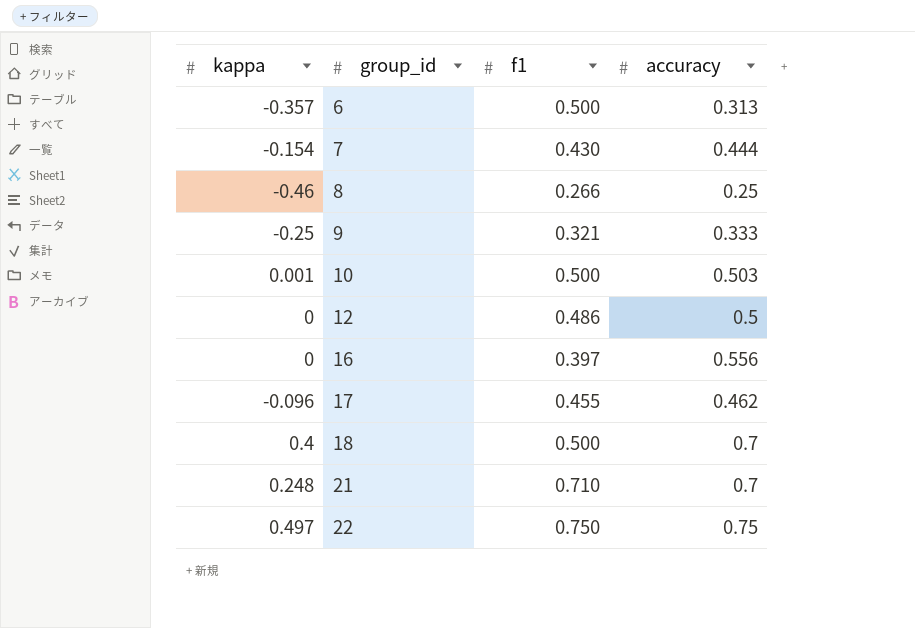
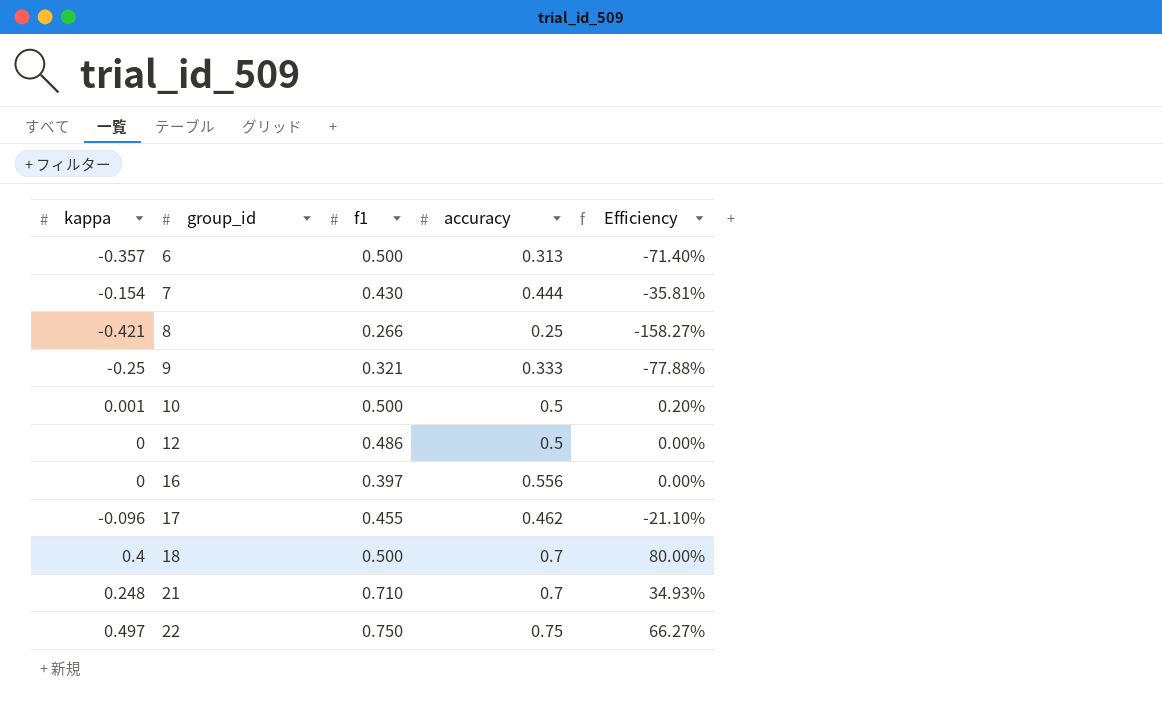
column Efficiency | formula: none -> [kappa] / [f1]
8 | kappa: -0.46 -> -0.421
10 | accuracy: 0.503 -> 0.5

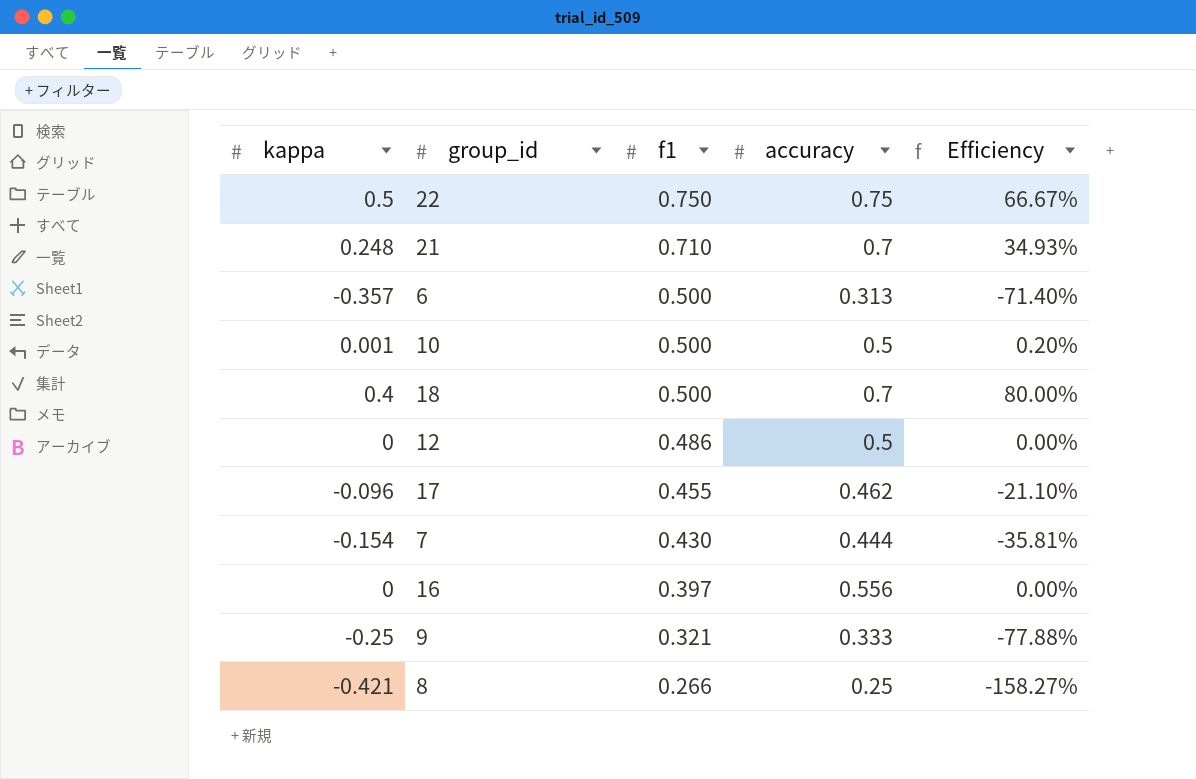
row order: group_id ascending -> f1 descending
22 | kappa: 0.497 -> 0.5
22 | Efficiency: 66.27% -> 66.67%

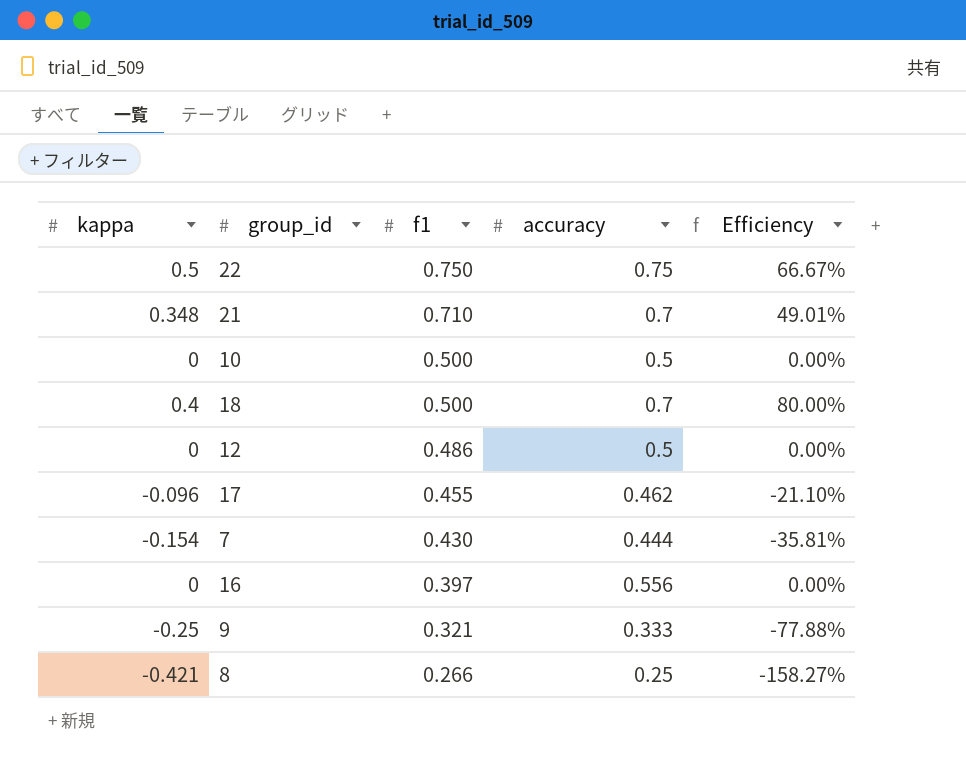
row 6: -0.357 | 0.500 | 0.313 | -71.40% -> none
21 | kappa: 0.248 -> 0.348
21 | Efficiency: 34.93% -> 49.01%
10 | kappa: 0.001 -> 0
10 | Efficiency: 0.20% -> 0.00%

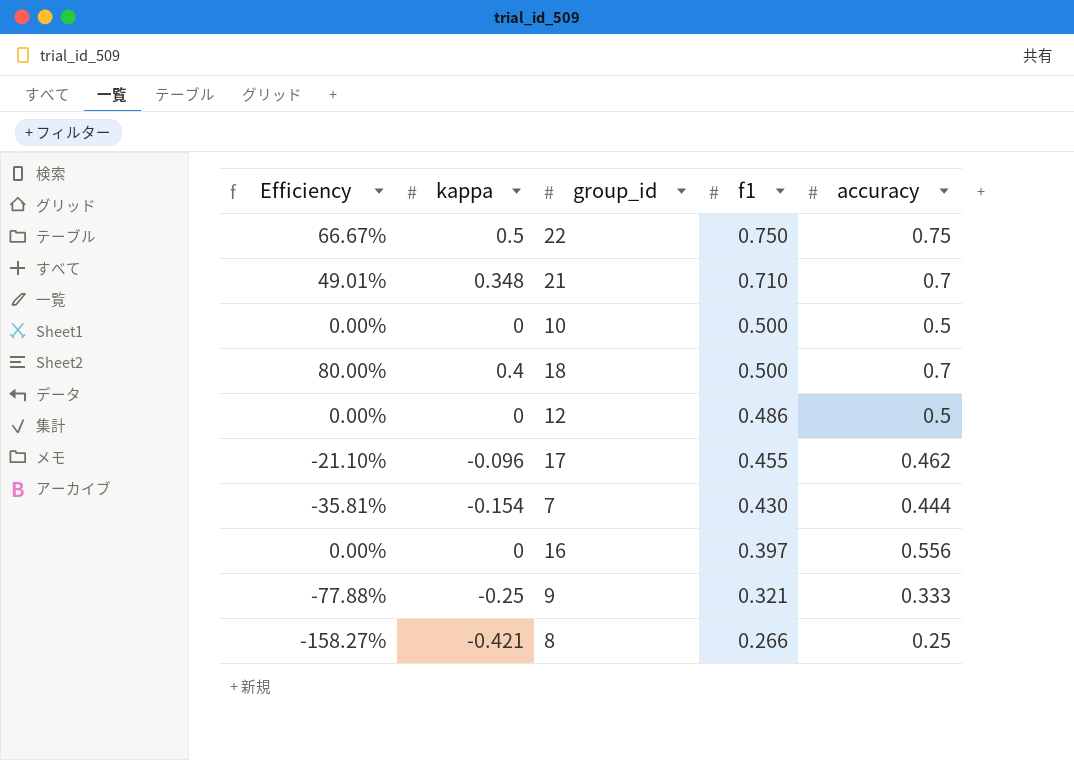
column Efficiency | position: 5 -> 1

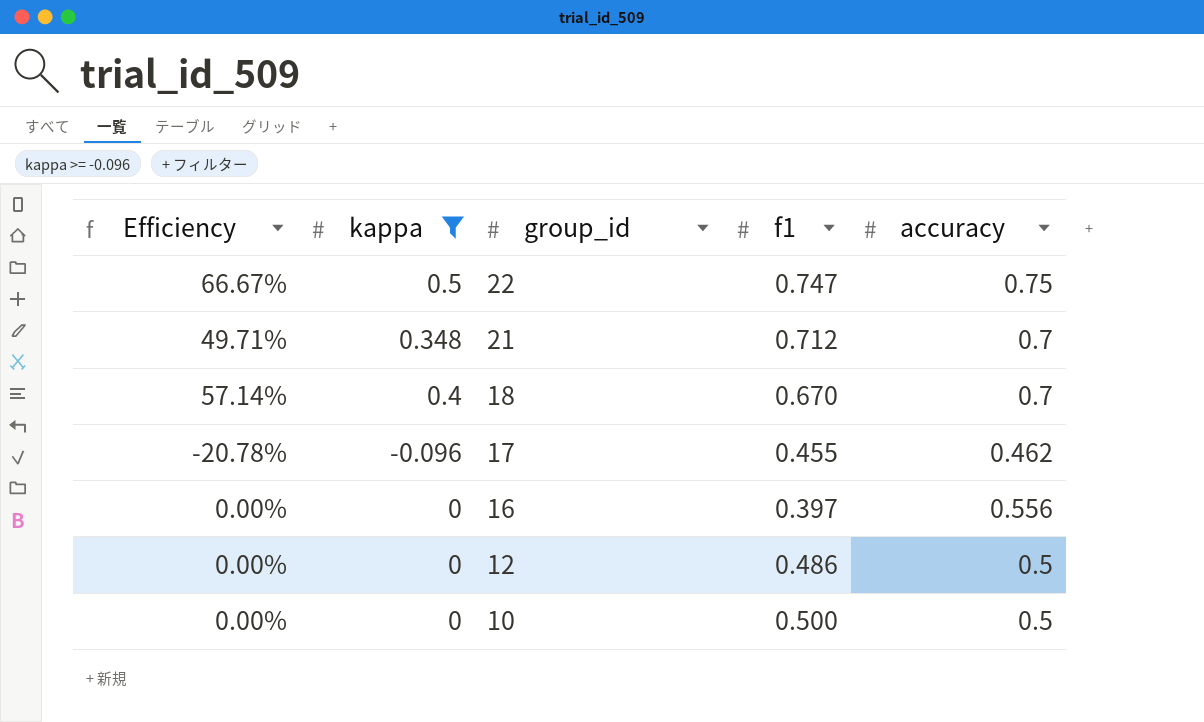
filter: none -> kappa >= -0.096
row order: f1 descending -> group_id descending
column Efficiency | formula: [kappa] / [f1] -> [kappa] / [accuracy]
22 | f1: 0.750 -> 0.747
21 | f1: 0.710 -> 0.712
18 | f1: 0.500 -> 0.670

